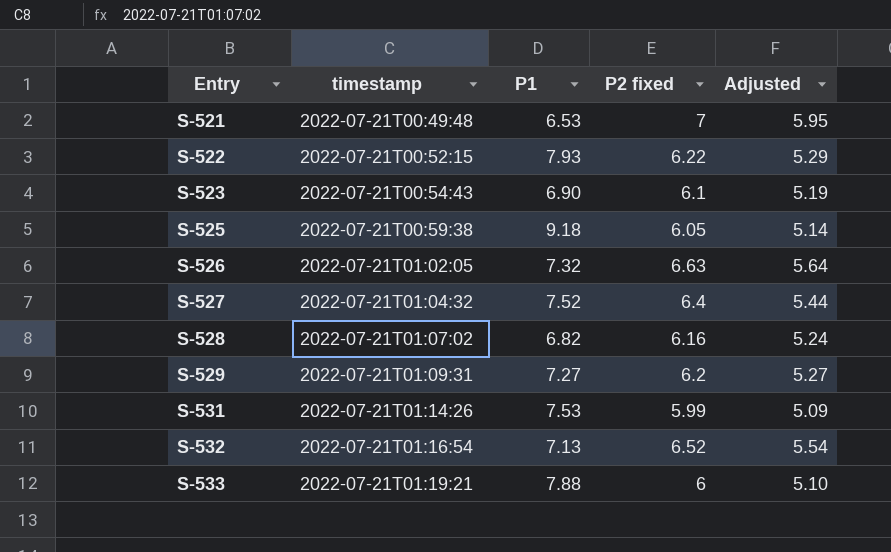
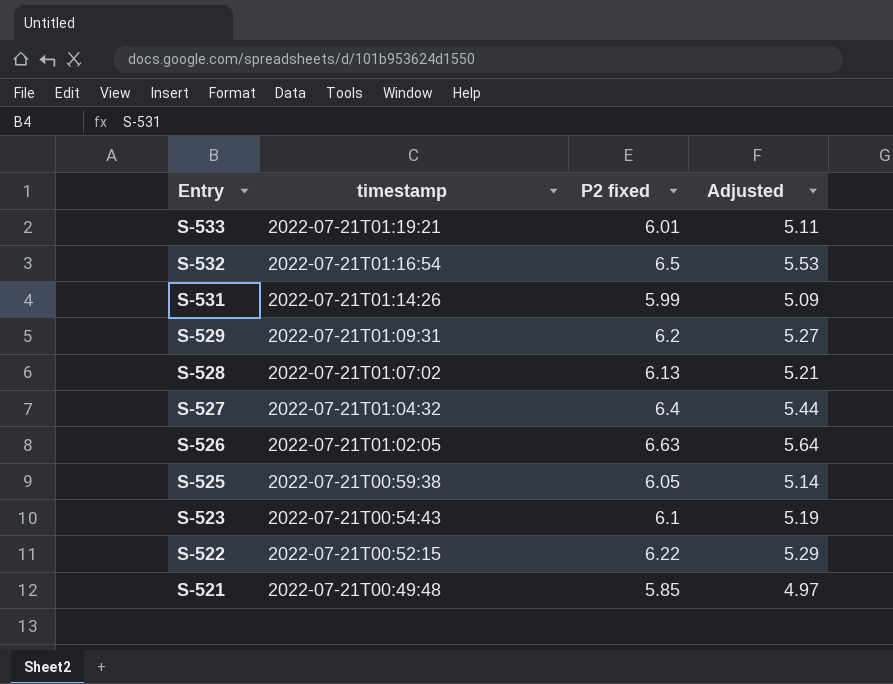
row order: Entry ascending -> Entry descending
column P1 | position: 3 -> none
S-533 | P2 fixed: 6 -> 6.01
S-533 | Adjusted: 5.10 -> 5.11
S-532 | P2 fixed: 6.52 -> 6.5
S-532 | Adjusted: 5.54 -> 5.53
S-528 | P2 fixed: 6.16 -> 6.13
S-528 | Adjusted: 5.24 -> 5.21
S-521 | P2 fixed: 7 -> 5.85
S-521 | Adjusted: 5.95 -> 4.97

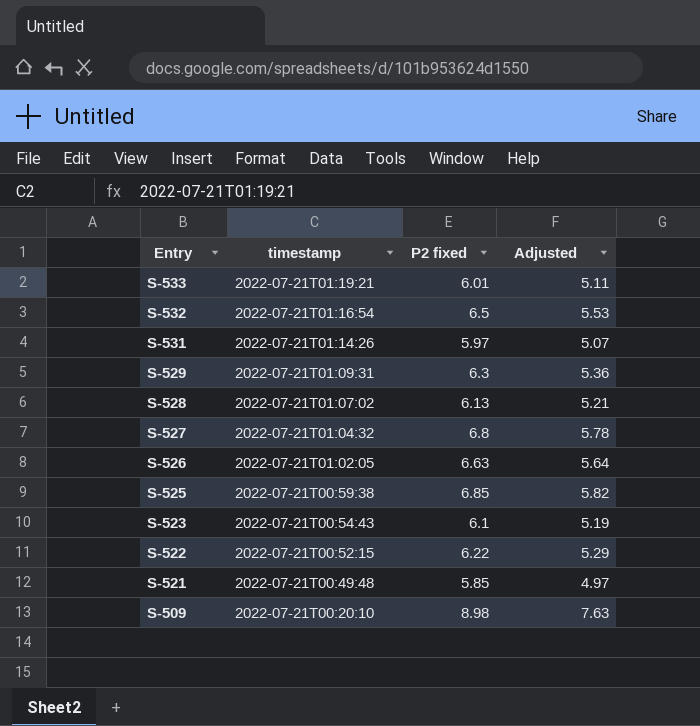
S-531 | P2 fixed: 5.99 -> 5.97
S-531 | Adjusted: 5.09 -> 5.07
S-529 | P2 fixed: 6.2 -> 6.3
S-529 | Adjusted: 5.27 -> 5.36
S-527 | P2 fixed: 6.4 -> 6.8
S-527 | Adjusted: 5.44 -> 5.78
S-525 | P2 fixed: 6.05 -> 6.85
S-525 | Adjusted: 5.14 -> 5.82
row S-509: none -> 2022-07-21T00:20:10 | 8.98 | 7.63

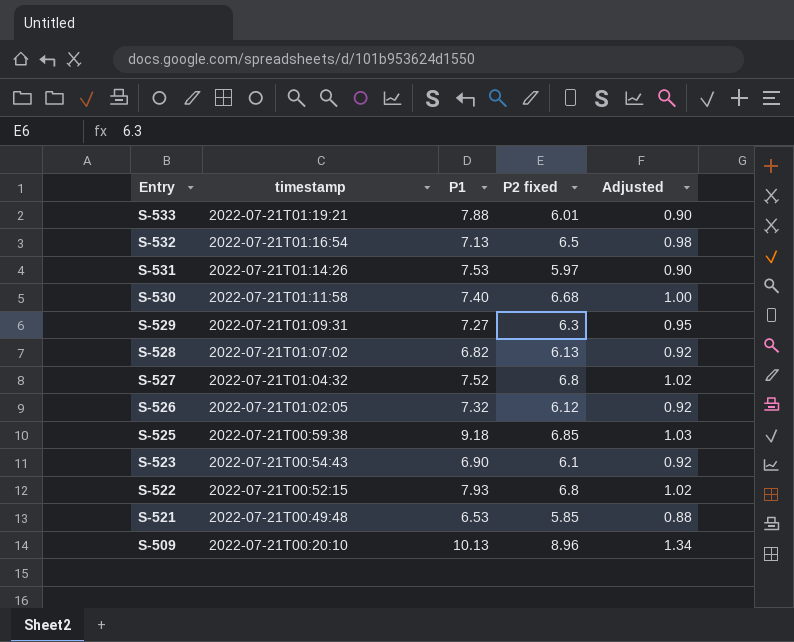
column P1 | position: none -> 3
column Adjusted | formula: [P2 fixed] * 0.85 -> [P2 fixed] * 0.15
row S-530: none -> 2022-07-21T01:11:58 | 7.40 | 6.68 | 1.00
S-526 | P2 fixed: 6.63 -> 6.12
S-522 | P2 fixed: 6.22 -> 6.8
S-509 | P2 fixed: 8.98 -> 8.96

